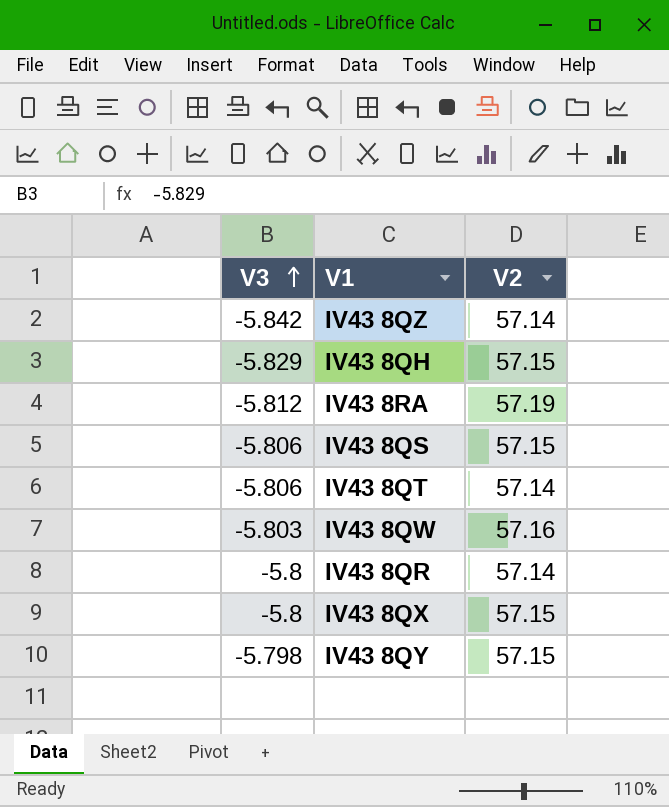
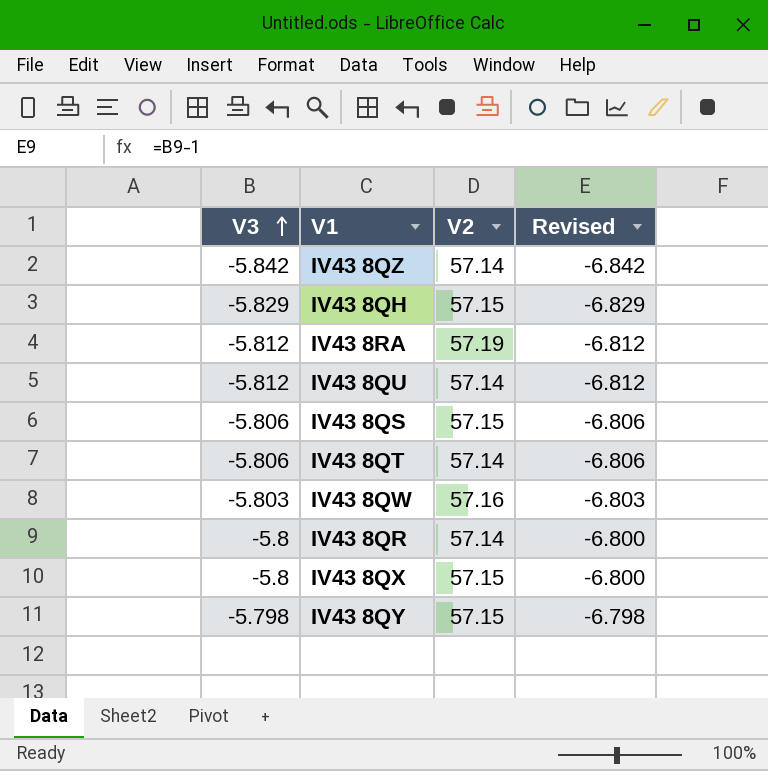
column Revised | formula: none -> [V3] - 1
row IV43 8QU: none -> -5.812 | 57.14 | -6.812

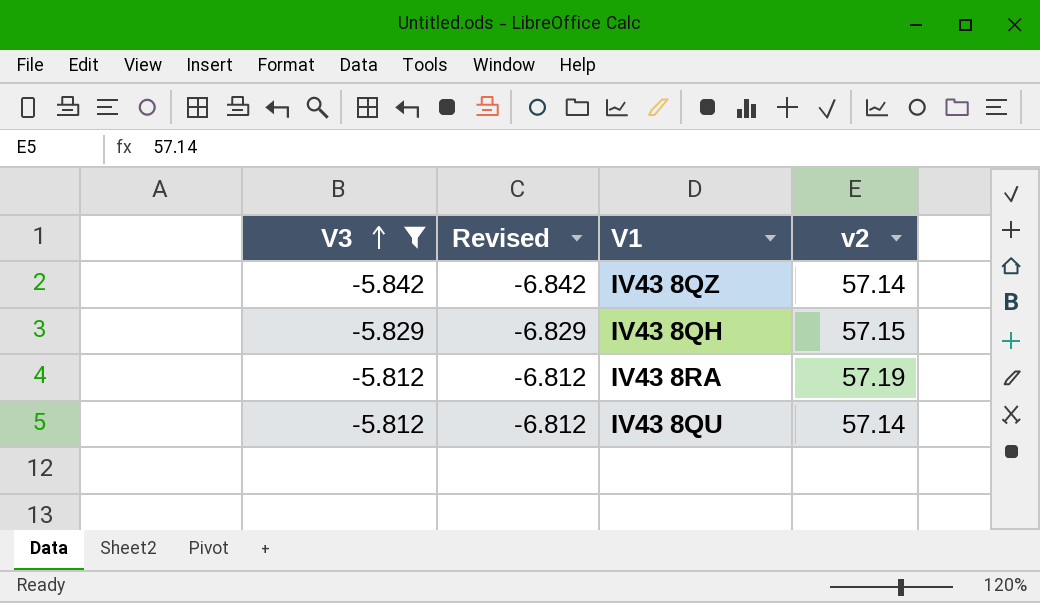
filter: none -> V3 <= -5.812
column Revised | position: 4 -> 2
column name: V2 -> v2

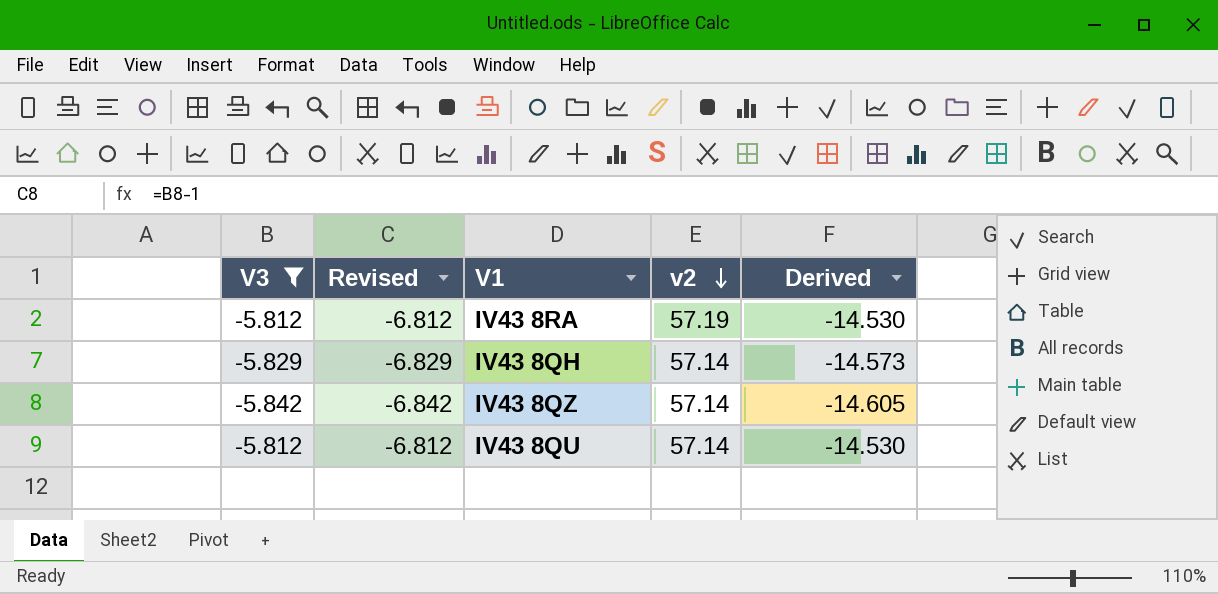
row order: V3 ascending -> v2 descending
column Derived | formula: none -> [V3] * 2.5
IV43 8QH | v2: 57.15 -> 57.14

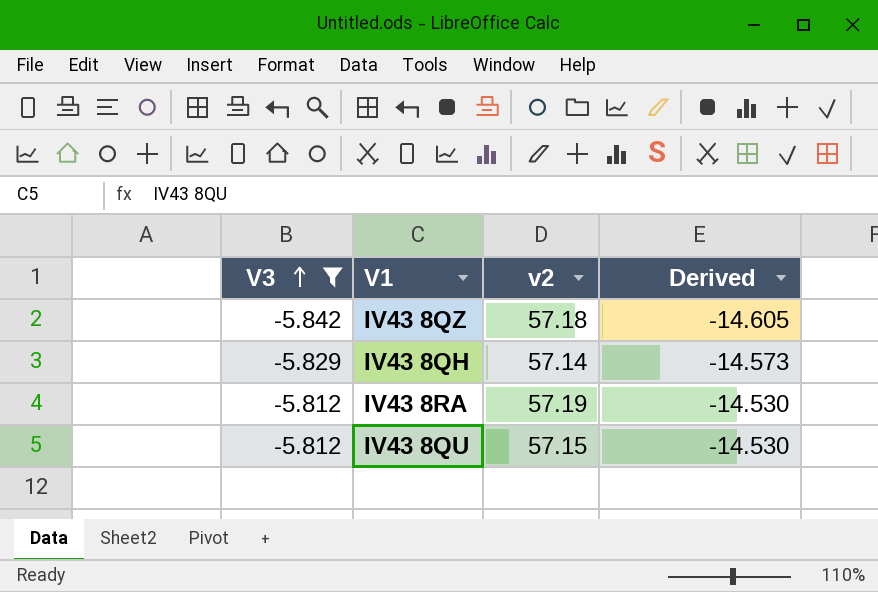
row order: v2 descending -> V3 ascending
column Revised | formula: [V3] - 1 -> none
IV43 8QZ | v2: 57.14 -> 57.18
IV43 8QU | v2: 57.14 -> 57.15

